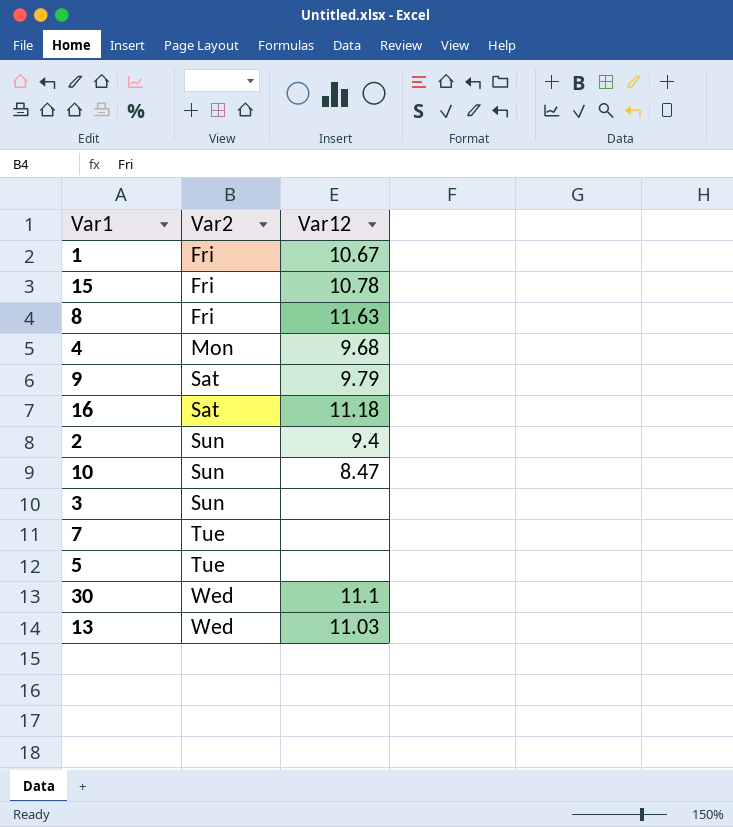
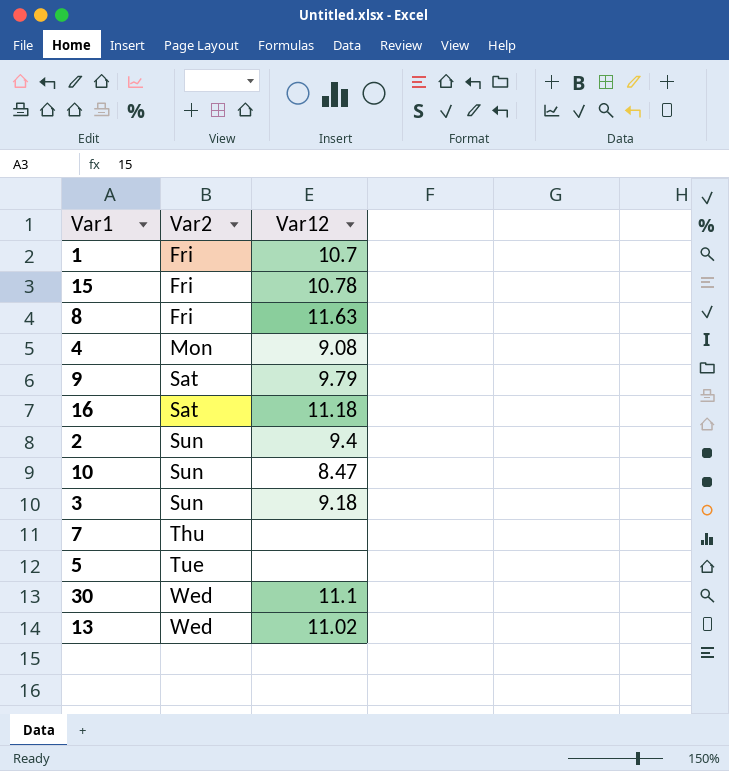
1 | Var12: 10.67 -> 10.7
4 | Var12: 9.68 -> 9.08
3 | Var12: none -> 9.18
7 | Var2: Tue -> Thu
13 | Var12: 11.03 -> 11.02

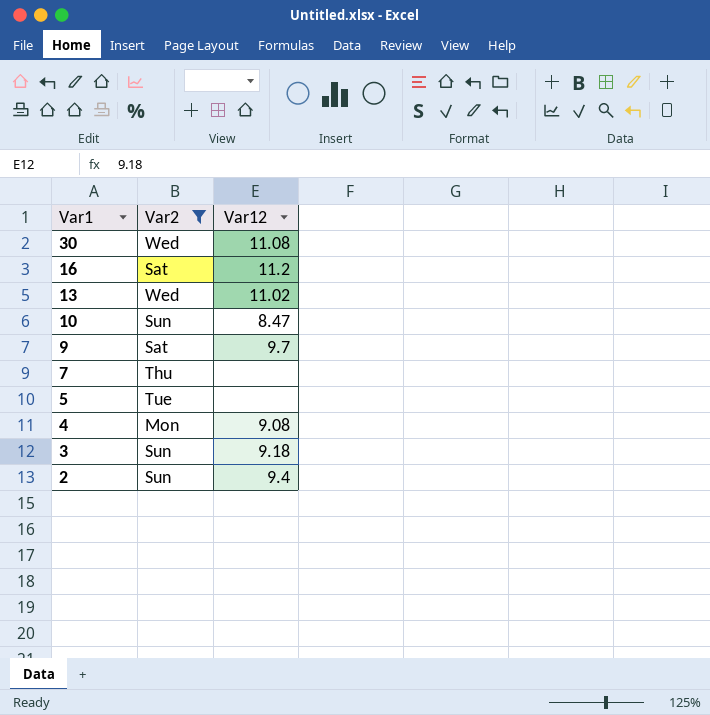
filter: none -> Var2 != Fri
row order: Var2 ascending -> Var1 descending
30 | Var12: 11.1 -> 11.08
16 | Var12: 11.18 -> 11.2
9 | Var12: 9.79 -> 9.7

